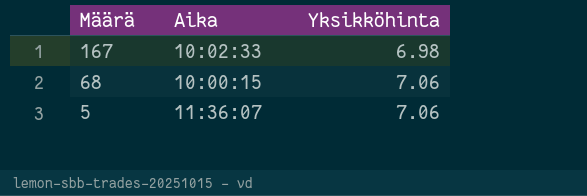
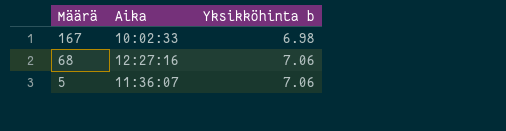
column name: Yksikköhinta -> Yksikköhinta b
68 | Aika: 10:00:15 -> 12:27:16

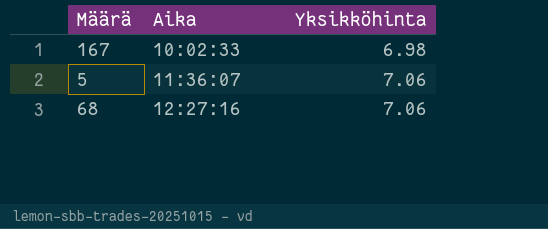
row order: Määrä descending -> Aika ascending
column name: Yksikköhinta b -> Yksikköhinta

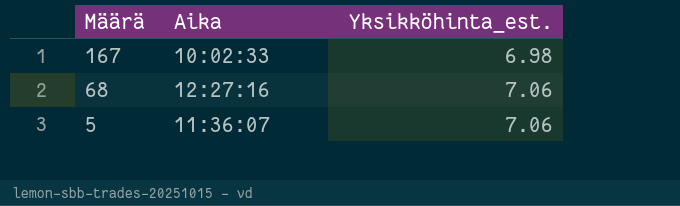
row order: Aika ascending -> Määrä descending
column name: Yksikköhinta -> Yksikköhinta_est.

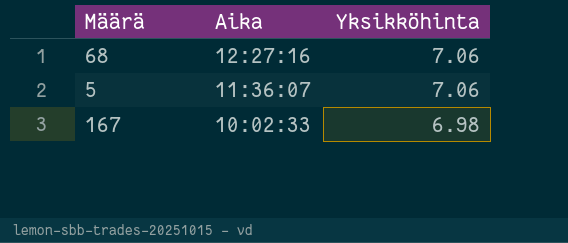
row order: Määrä descending -> Aika descending
column name: Yksikköhinta_est. -> Yksikköhinta

